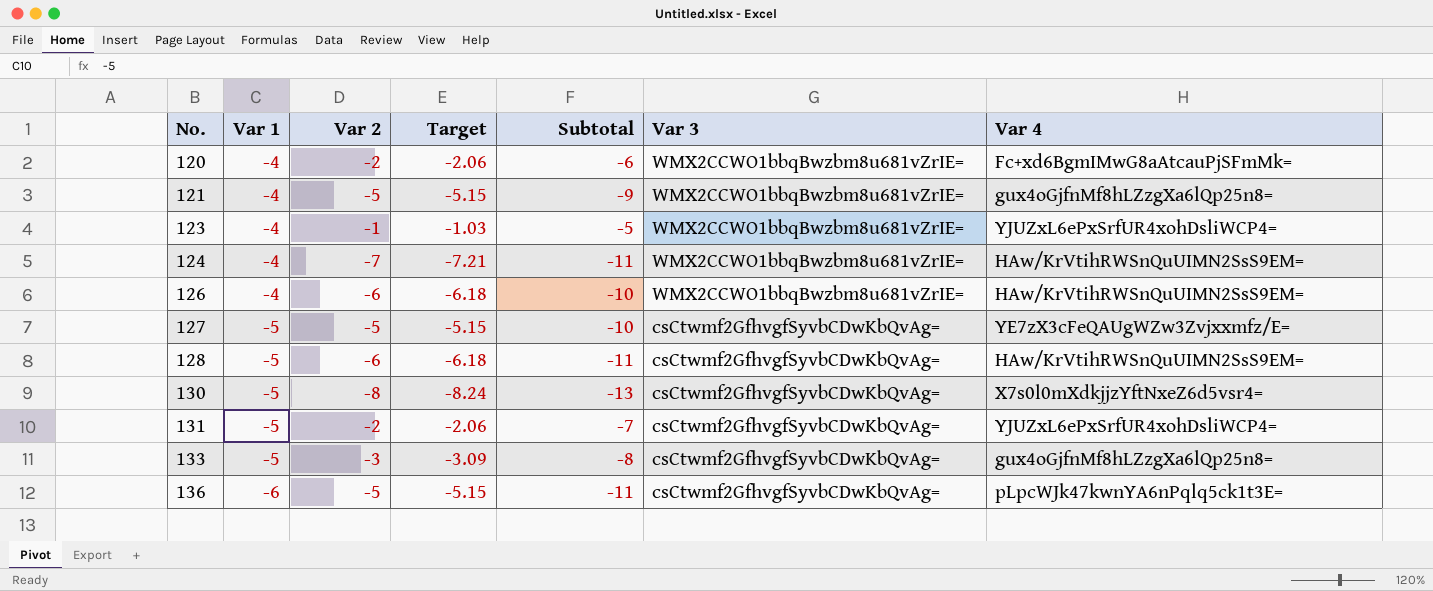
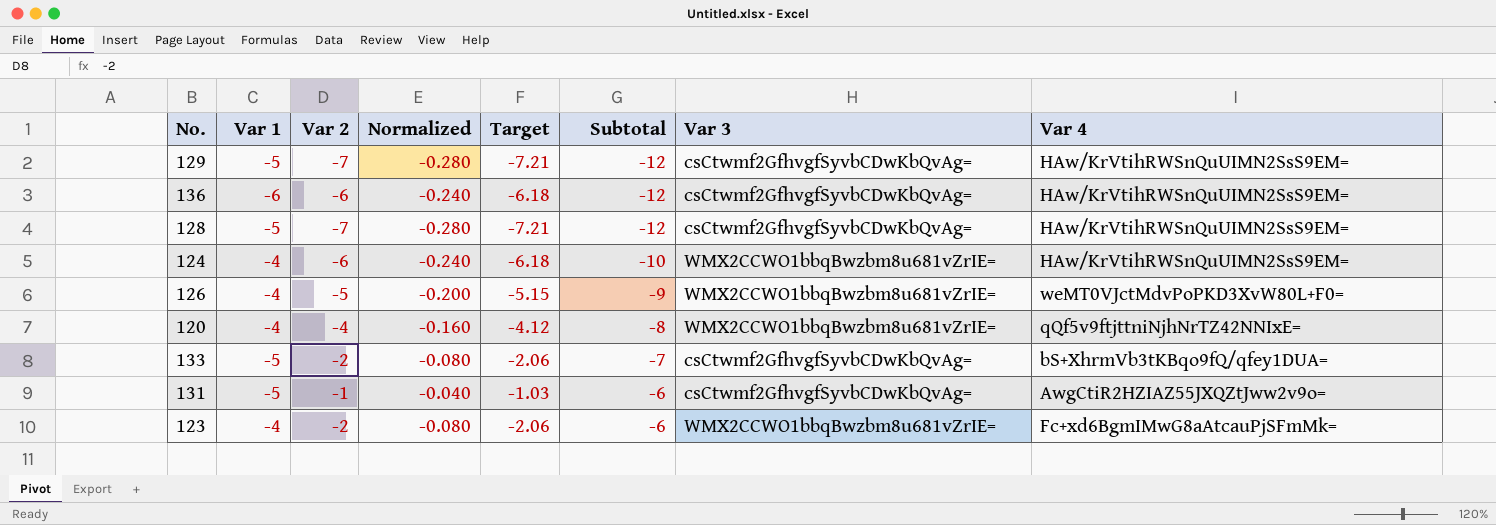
row order: No. ascending -> Subtotal ascending
column Normalized | formula: none -> [Var 2] * 0.04
row 121: -4 | -5 | -5.15 | -9 | WMX2CCWO1bbqBwzbm8u681vZrIE= | gux4oGjfnMf8hLZzgXa6lQp25n8= -> none
row 127: -5 | -5 | -5.15 | -10 | csCtwmf2GfhvgfSyvbCDwKbQvAg= | YE7zX3cFeQAUgWZw3Zvjxxmfz/E= -> none
row 130: -5 | -8 | -8.24 | -13 | csCtwmf2GfhvgfSyvbCDwKbQvAg= | X7s0l0mXdkjjzYftNxeZ6d5vsr4= -> none
row 129: none -> -5 | -7 | -0.280 | -7.21 | -12 | csCtwmf2GfhvgfSyvbCDwKbQvAg= | HAw/KrVtihRWSnQuUIMN2SsS9EM=
136 | Var 2: -5 -> -6
136 | Target: -5.15 -> -6.18
136 | Subtotal: -11 -> -12
136 | Var 4: pLpcWJk47kwnYA6nPqlq5ck1t3E= -> HAw/KrVtihRWSnQuUIMN2SsS9EM=
128 | Var 2: -6 -> -7
128 | Target: -6.18 -> -7.21
128 | Subtotal: -11 -> -12
124 | Var 2: -7 -> -6
124 | Target: -7.21 -> -6.18
124 | Subtotal: -11 -> -10
126 | Var 2: -6 -> -5
126 | Target: -6.18 -> -5.15
126 | Subtotal: -10 -> -9
126 | Var 4: HAw/KrVtihRWSnQuUIMN2SsS9EM= -> weMT0VJctMdvPoPKD3XvW80L+F0=
120 | Var 2: -2 -> -4
120 | Target: -2.06 -> -4.12
120 | Subtotal: -6 -> -8
120 | Var 4: Fc+xd6BgmIMwG8aAtcauPjSFmMk= -> qQf5v9ftjttniNjhNrTZ42NNIxE=
133 | Var 2: -3 -> -2
133 | Target: -3.09 -> -2.06
133 | Subtotal: -8 -> -7
133 | Var 4: gux4oGjfnMf8hLZzgXa6lQp25n8= -> bS+XhrmVb3tKBqo9fQ/qfey1DUA=
131 | Var 2: -2 -> -1
131 | Target: -2.06 -> -1.03
131 | Subtotal: -7 -> -6
131 | Var 4: YJUZxL6ePxSrfUR4xohDsliWCP4= -> AwgCtiR2HZIAZ55JXQZtJww2v9o=
123 | Var 2: -1 -> -2
123 | Target: -1.03 -> -2.06
123 | Subtotal: -5 -> -6
123 | Var 4: YJUZxL6ePxSrfUR4xohDsliWCP4= -> Fc+xd6BgmIMwG8aAtcauPjSFmMk=

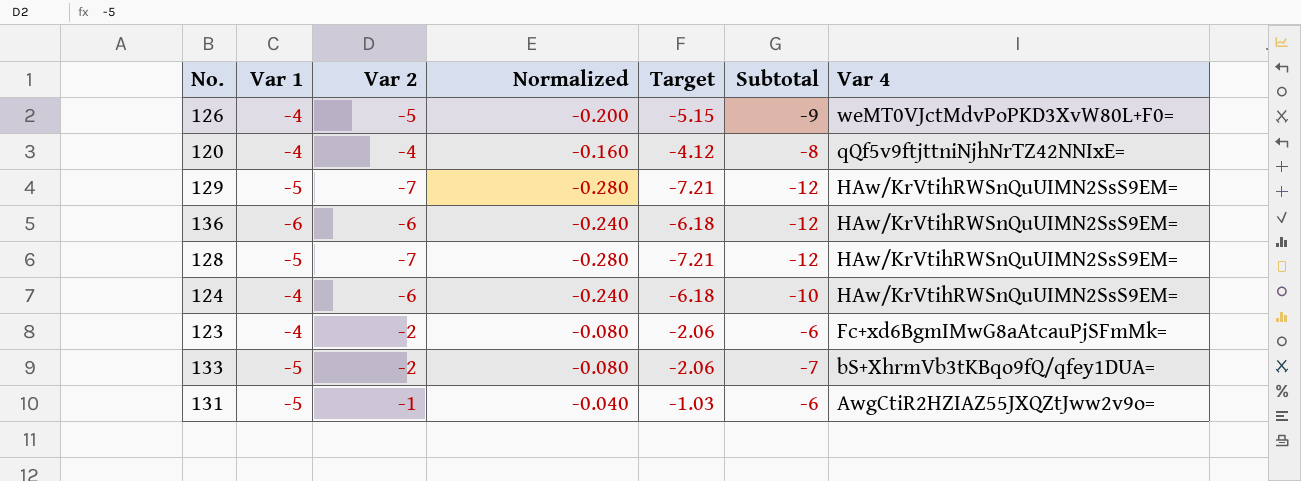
row order: Subtotal ascending -> Var 4 descending
column Var 3 | position: 7 -> none

